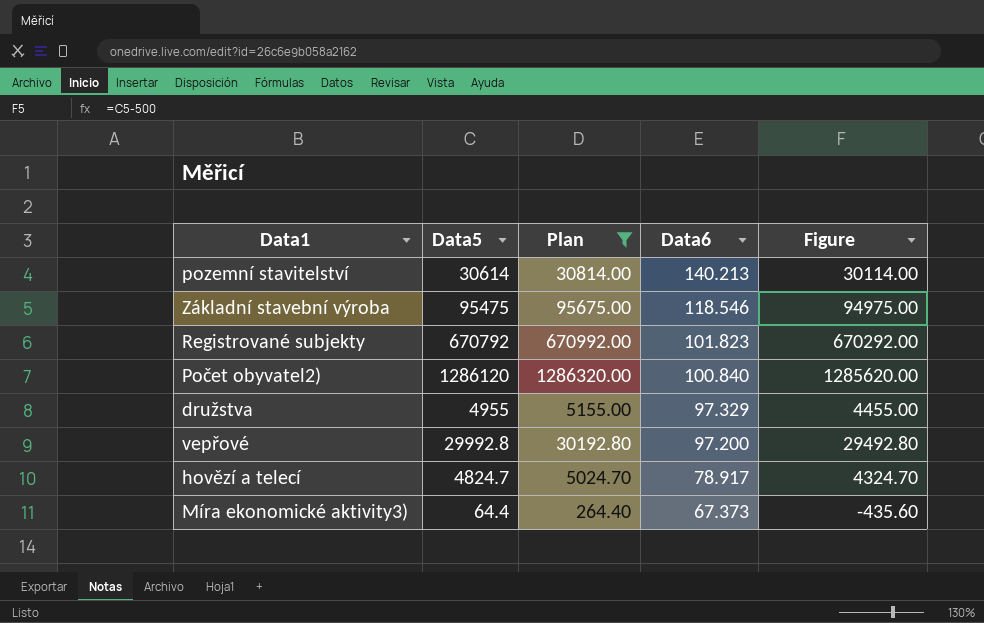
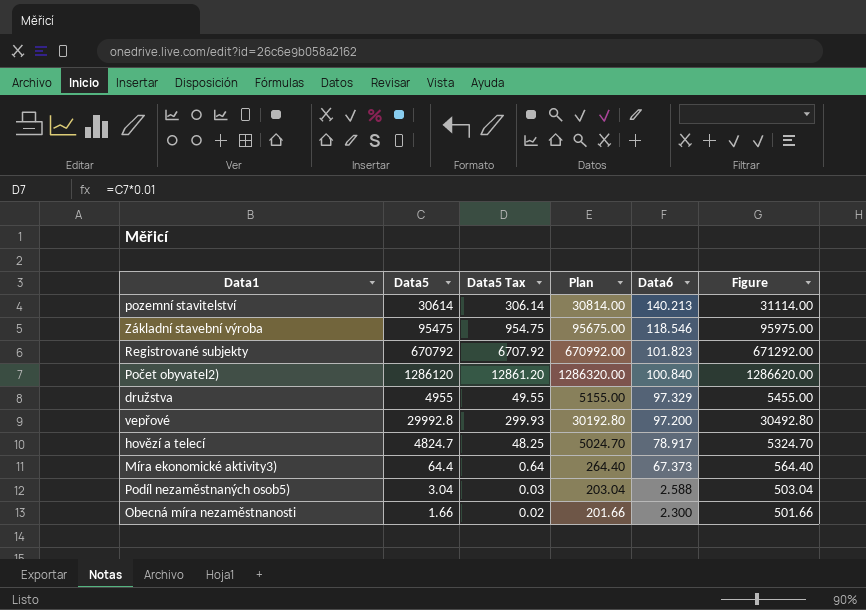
filter: Plan >= 264.40 -> none
column Data5 Tax | formula: none -> [Data5] * 0.01
column Figure | formula: [Data5] - 500 -> [Data5] + 500

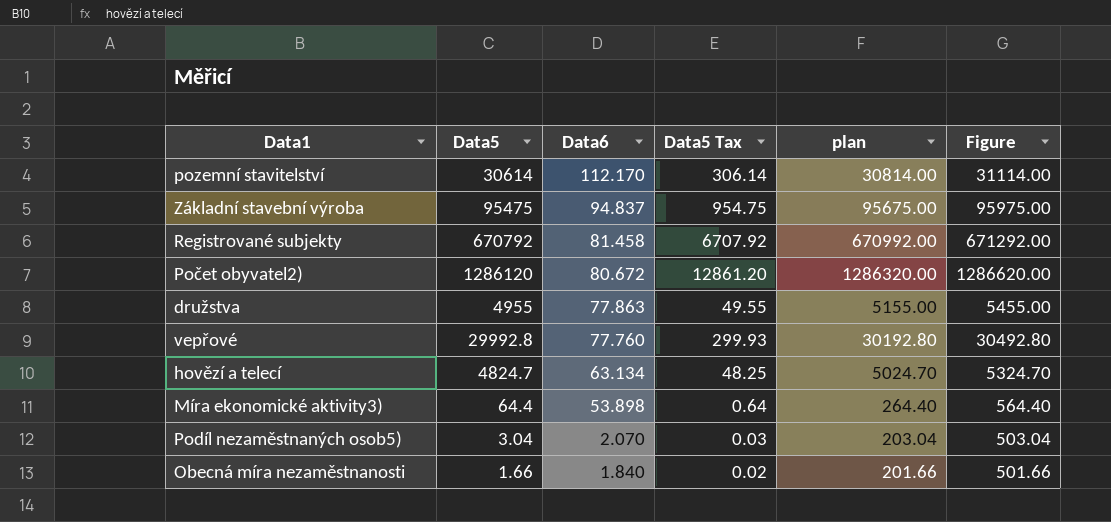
column Data6 | position: 5 -> 3
column name: Plan -> plan
pozemní stavitelství | Data6: 140.213 -> 112.170
Základní stavební výroba | Data6: 118.546 -> 94.837
Registrované subjekty | Data6: 101.823 -> 81.458
Počet obyvatel2) | Data6: 100.840 -> 80.672
družstva | Data6: 97.329 -> 77.863
vepřové | Data6: 97.200 -> 77.760
hovězí a telecí | Data6: 78.917 -> 63.134
Míra ekonomické aktivity3) | Data6: 67.373 -> 53.898
Podíl nezaměstnaných osob5) | Data6: 2.588 -> 2.070
Obecná míra nezaměstnanosti | Data6: 2.300 -> 1.840

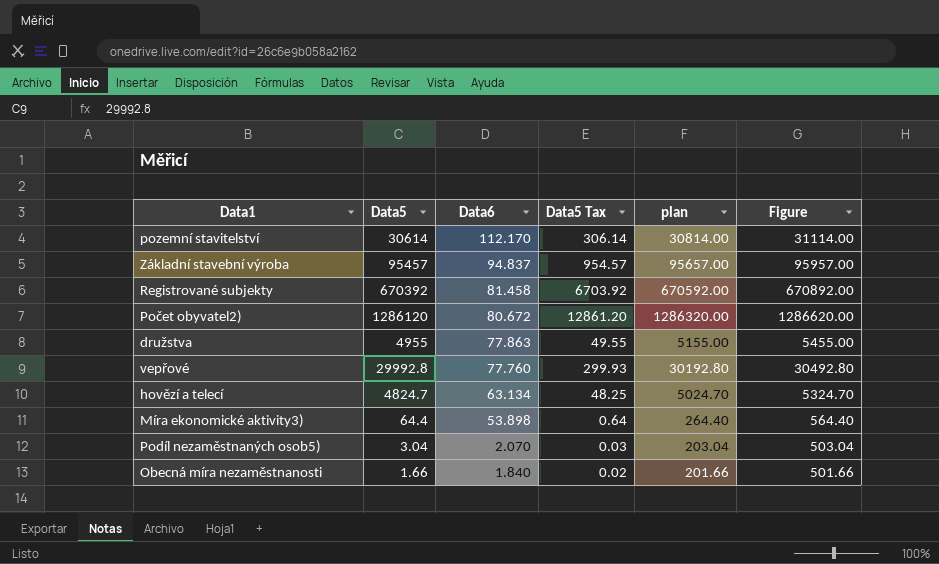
Základní stavební výroba | Data5: 95475 -> 95457
Základní stavební výroba | Data5 Tax: 954.75 -> 954.57
Základní stavební výroba | plan: 95675.00 -> 95657.00
Základní stavební výroba | Figure: 95975.00 -> 95957.00
Registrované subjekty | Data5: 670792 -> 670392
Registrované subjekty | Data5 Tax: 6707.92 -> 6703.92
Registrované subjekty | plan: 670992.00 -> 670592.00
Registrované subjekty | Figure: 671292.00 -> 670892.00

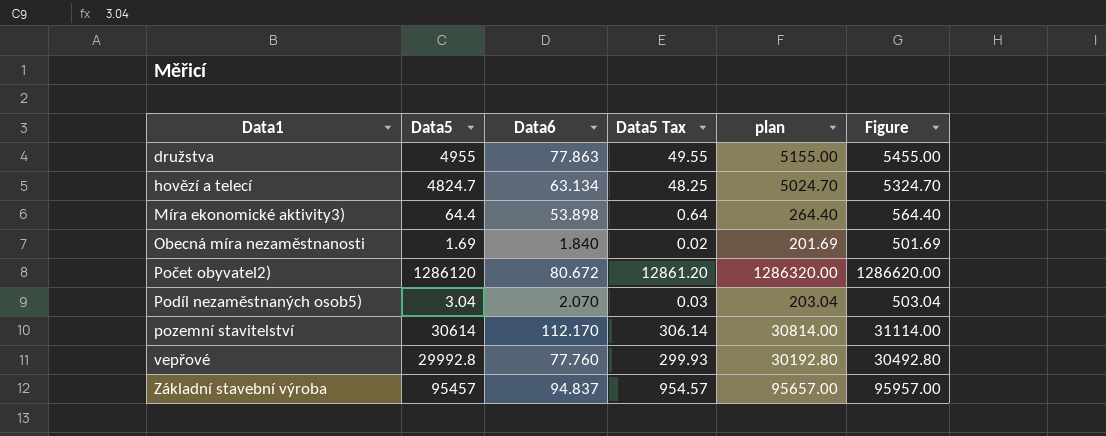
row order: Data6 descending -> Data1 ascending
row Registrované subjekty: 670392 | 81.458 | 6703.92 | 670592.00 | 670892.00 -> none
Obecná míra nezaměstnanosti | Data5: 1.66 -> 1.69
Obecná míra nezaměstnanosti | plan: 201.66 -> 201.69
Obecná míra nezaměstnanosti | Figure: 501.66 -> 501.69

